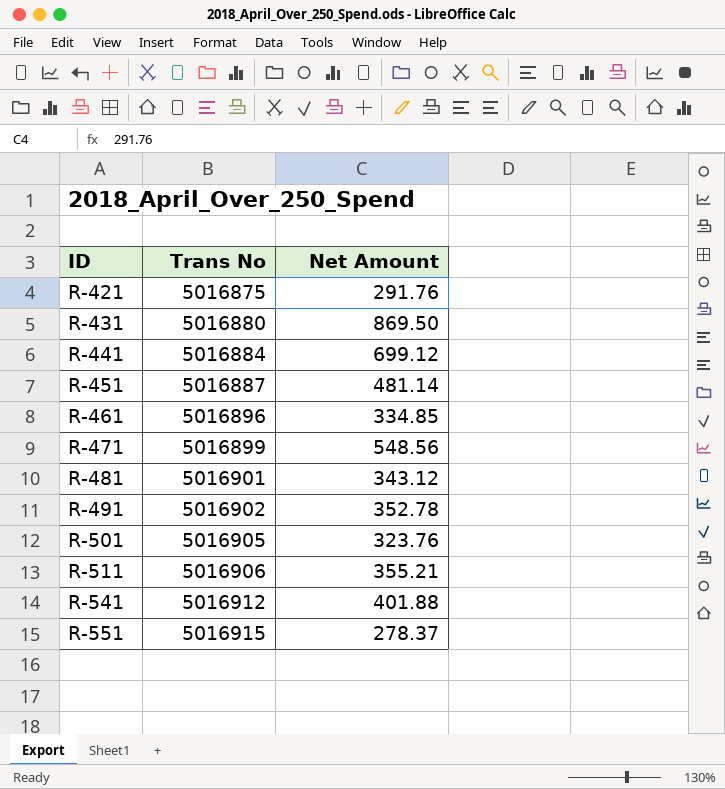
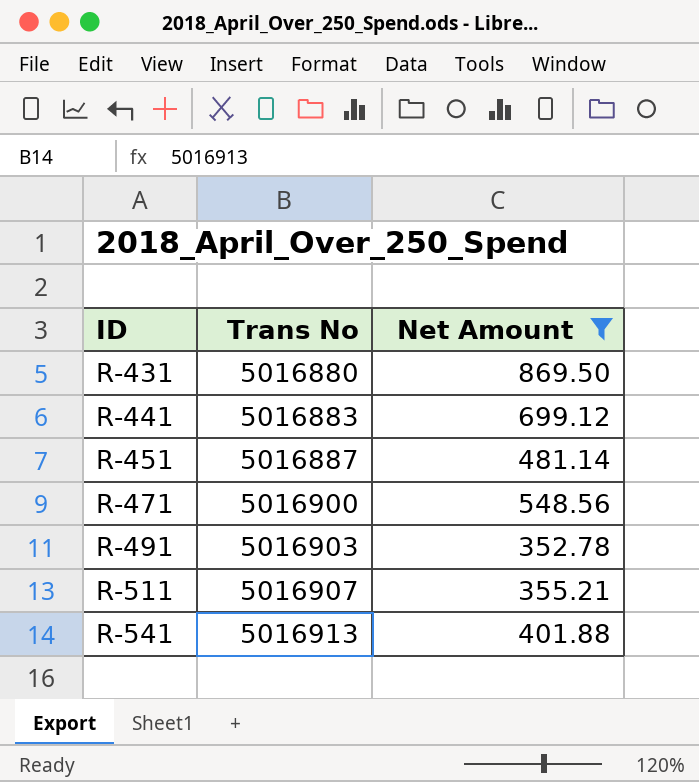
filter: none -> Net Amount >= 352.78
R-441 | Trans No: 5016884 -> 5016883
R-471 | Trans No: 5016899 -> 5016900
R-491 | Trans No: 5016902 -> 5016903
R-511 | Trans No: 5016906 -> 5016907
R-541 | Trans No: 5016912 -> 5016913

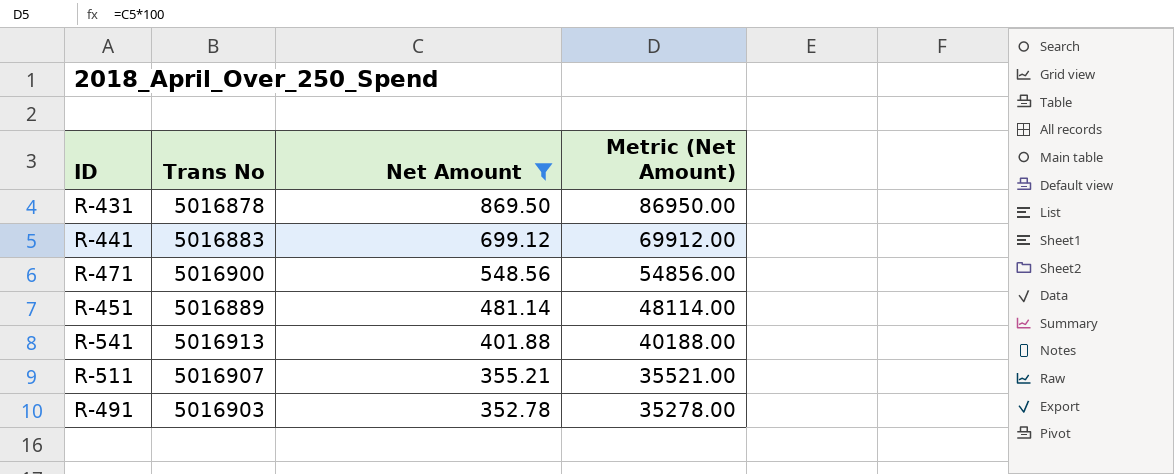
row order: ID ascending -> Net Amount descending
column Metric (Net Amount) | formula: none -> [Net Amount] * 100
R-431 | Trans No: 5016880 -> 5016878
R-451 | Trans No: 5016887 -> 5016889

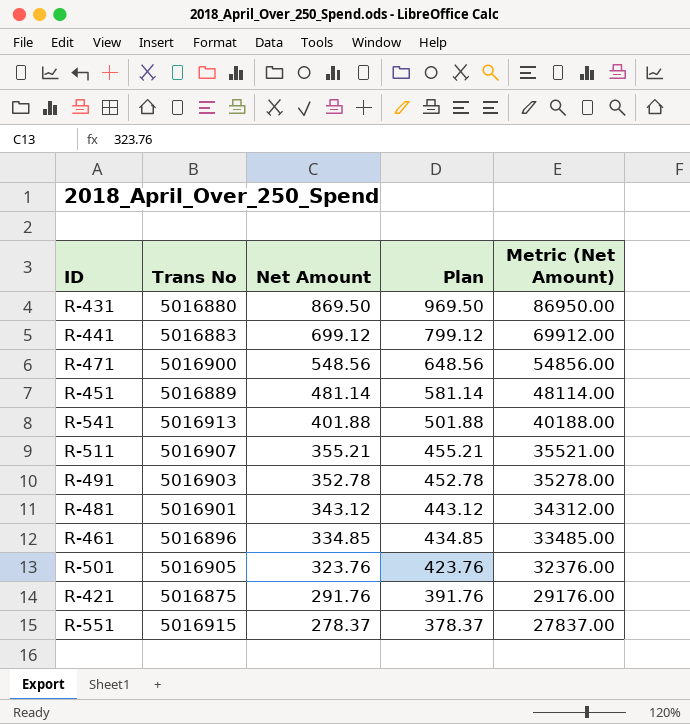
filter: Net Amount >= 352.78 -> none
column Plan | formula: none -> [Net Amount] + 100
R-431 | Trans No: 5016878 -> 5016880

